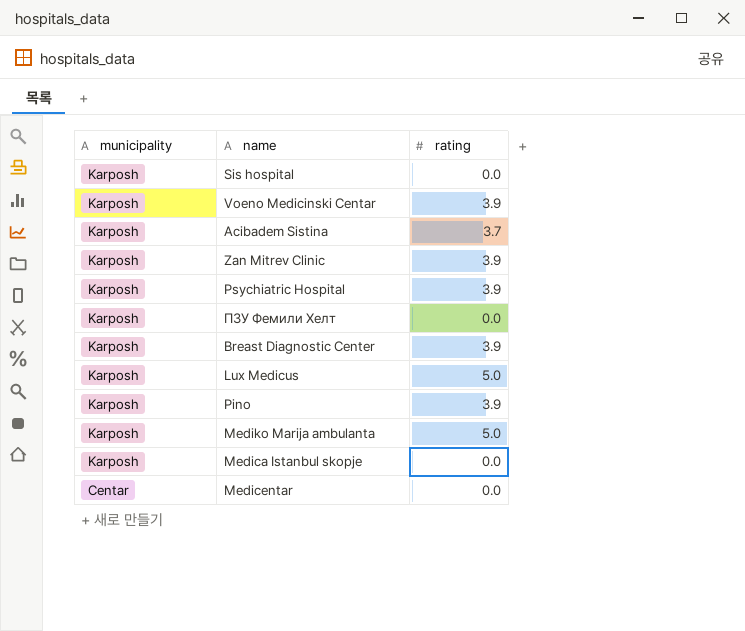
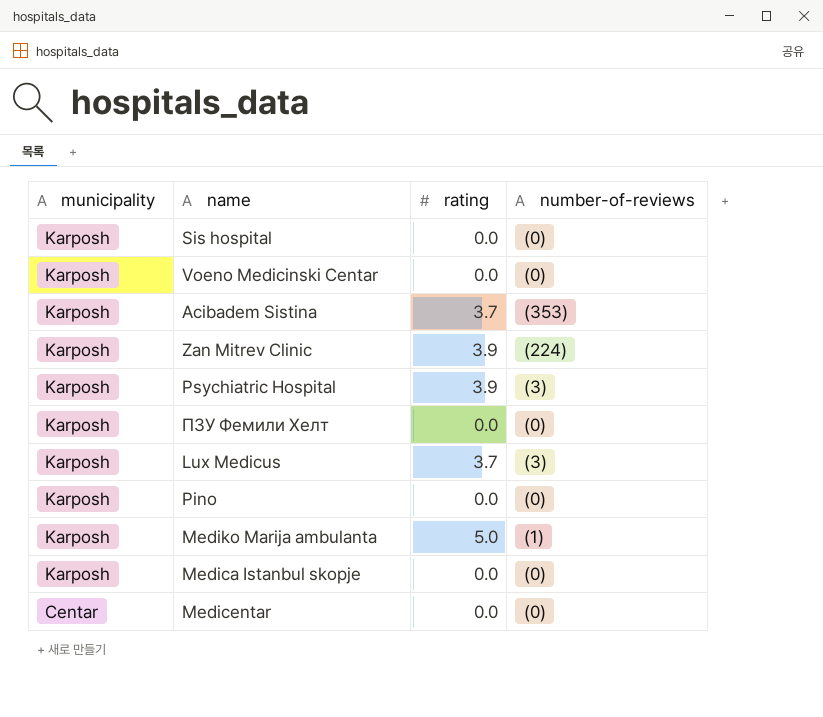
column number-of-reviews | position: none -> 4
row Breast Diagnostic Center: Karposh | 3.9 -> none
Voeno Medicinski Centar | rating: 3.9 -> 0.0
Lux Medicus | rating: 5.0 -> 3.7
Pino | rating: 3.9 -> 0.0

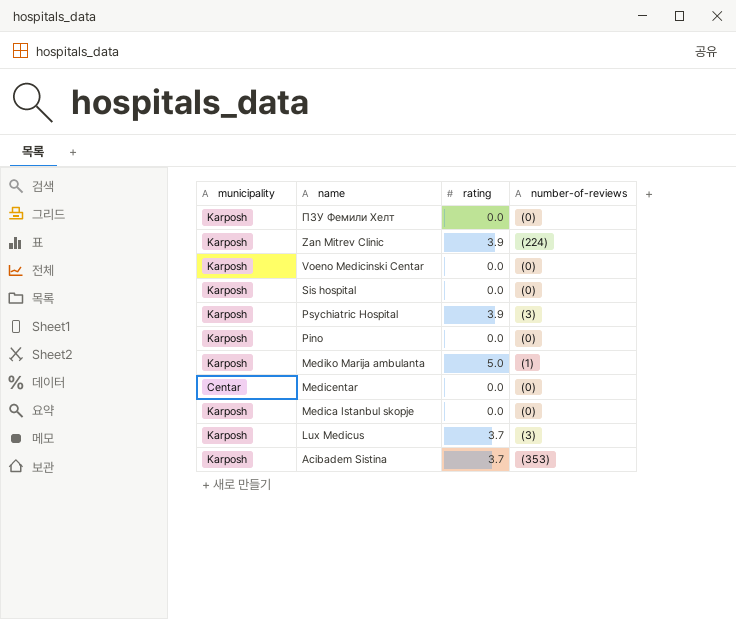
row order: municipality descending -> name descending

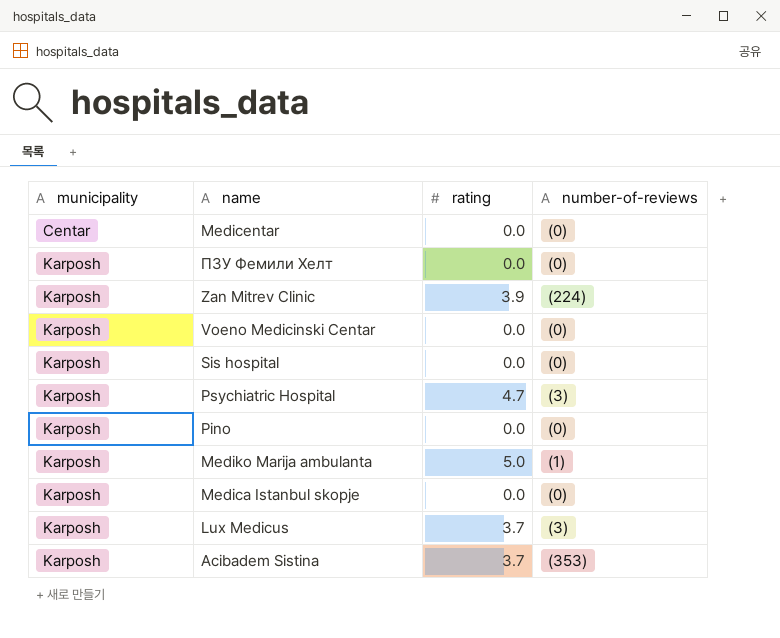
row order: name descending -> municipality ascending
Psychiatric Hospital | rating: 3.9 -> 4.7

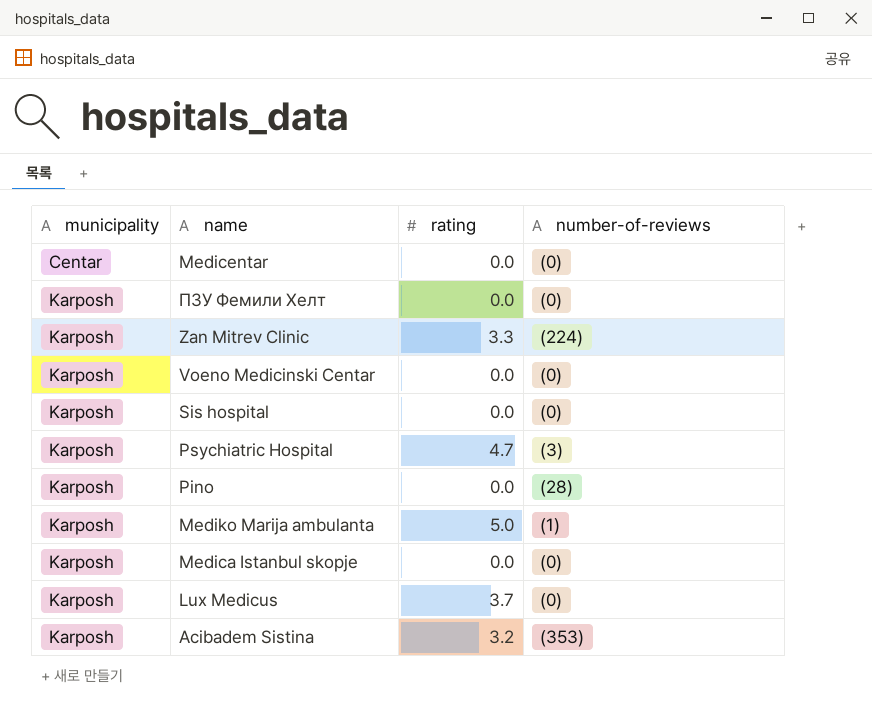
Zan Mitrev Clinic | rating: 3.9 -> 3.3
Pino | number-of-reviews: (0) -> (28)
Lux Medicus | number-of-reviews: (3) -> (0)
Acibadem Sistina | rating: 3.7 -> 3.2

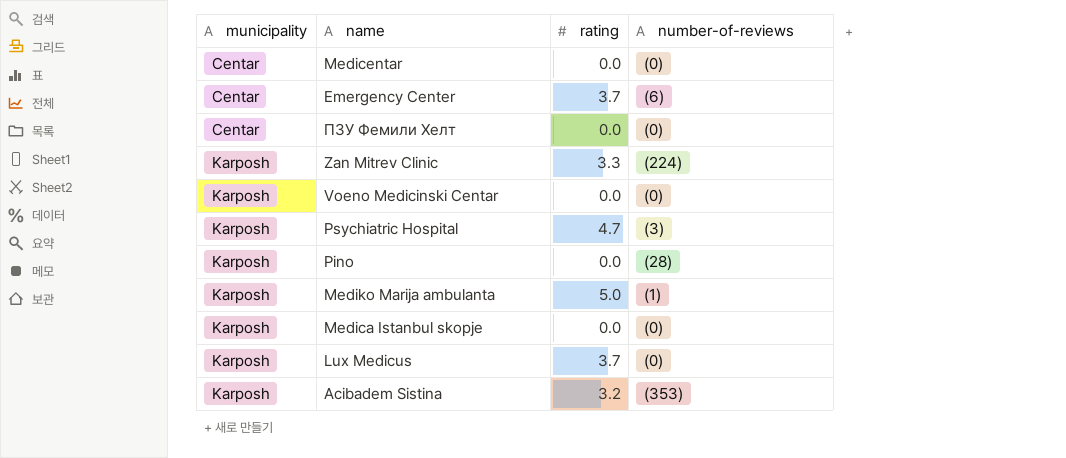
row Sis hospital: Karposh | 0.0 | (0) -> none
row Emergency Center: none -> Centar | 3.7 | (6)
ПЗУ Фемили Хелт | municipality: Karposh -> Centar

